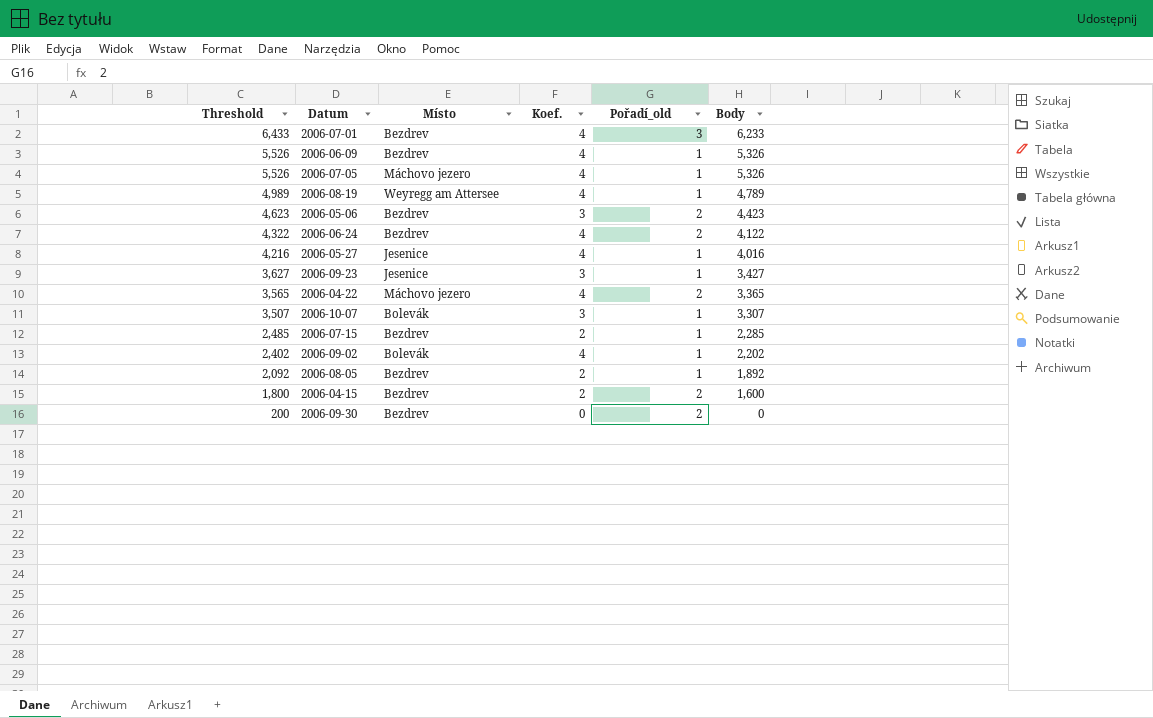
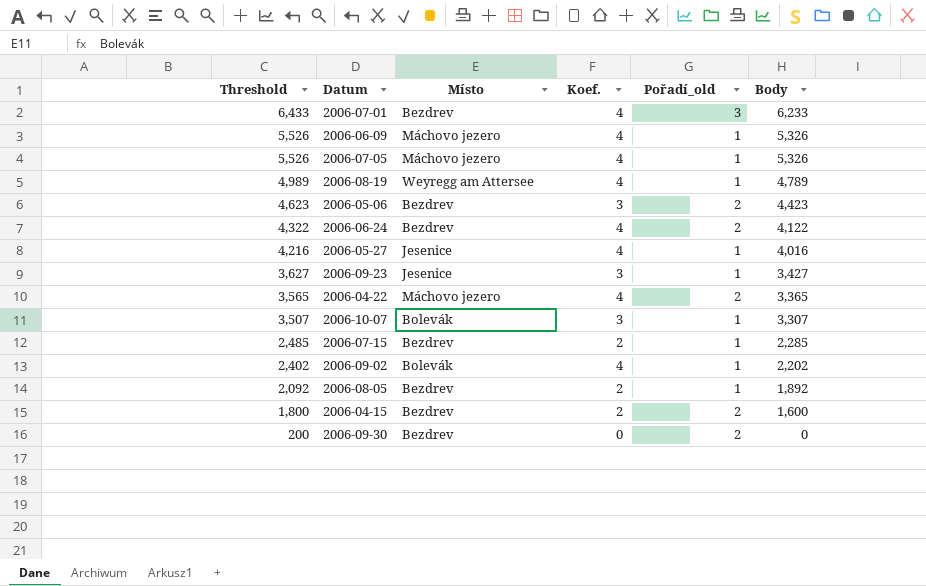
2006-06-09 | Místo: Bezdrev -> Máchovo jezero

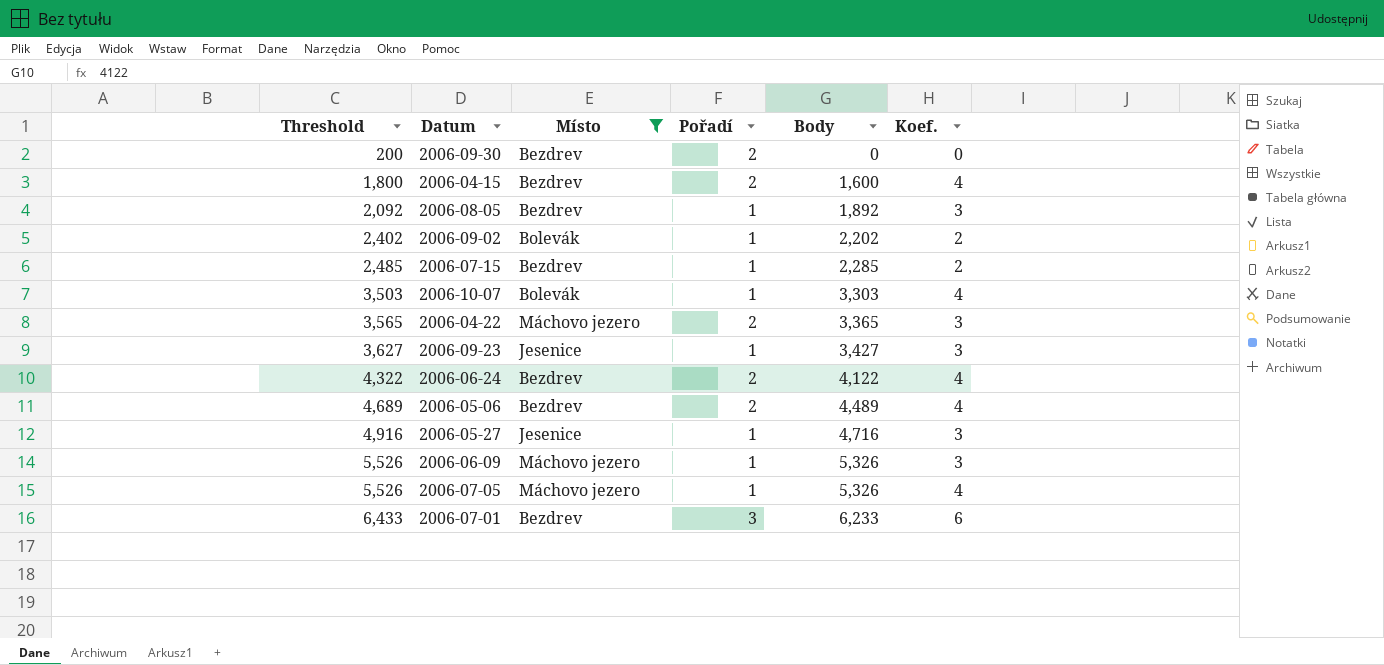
filter: none -> Místo != Weyregg am Attersee
row order: Threshold descending -> Threshold ascending
column name: Pořadí_old -> Pořadí
column Koef. | position: 4 -> 6
2006-04-15 | Koef.: 2 -> 4
2006-08-05 | Koef.: 2 -> 3
2006-09-02 | Koef.: 4 -> 2
2006-10-07 | Threshold: 3,507 -> 3,503
2006-10-07 | Body: 3,307 -> 3,303
2006-10-07 | Koef.: 3 -> 4
2006-04-22 | Koef.: 4 -> 3
2006-05-06 | Threshold: 4,623 -> 4,689
2006-05-06 | Body: 4,423 -> 4,489
2006-05-06 | Koef.: 3 -> 4
2006-05-27 | Threshold: 4,216 -> 4,916
2006-05-27 | Body: 4,016 -> 4,716
2006-05-27 | Koef.: 4 -> 3
2006-06-09 | Koef.: 4 -> 3
2006-07-01 | Koef.: 4 -> 6

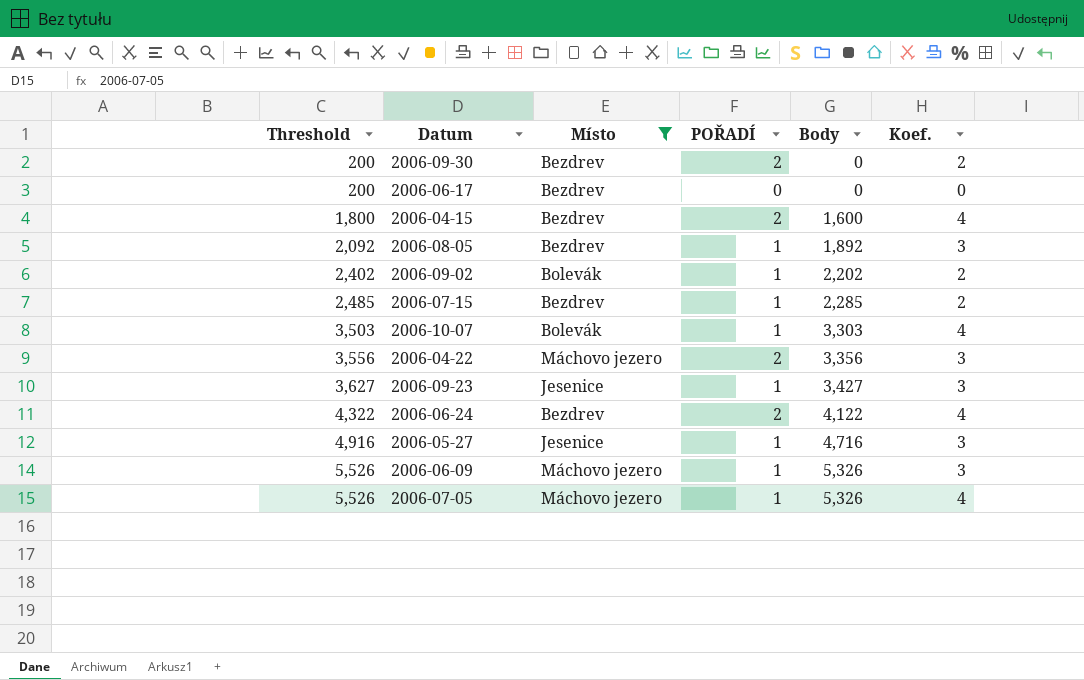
column name: Pořadí -> POŘADÍ
row 2006-05-06: 4,689 | Bezdrev | 2 | 4,489 | 4 -> none
row 2006-07-01: 6,433 | Bezdrev | 3 | 6,233 | 6 -> none
2006-09-30 | Koef.: 0 -> 2
row 2006-06-17: none -> 200 | Bezdrev | 0 | 0 | 0
2006-04-22 | Threshold: 3,565 -> 3,556
2006-04-22 | Body: 3,365 -> 3,356

